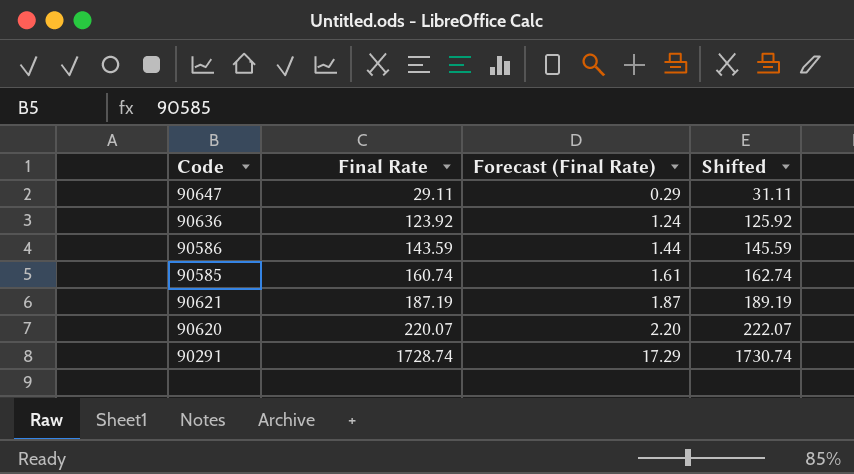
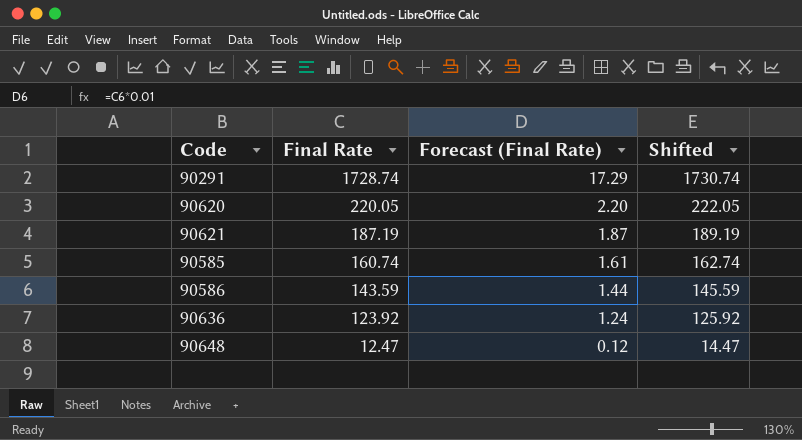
row order: Final Rate ascending -> Final Rate descending
row 90647: 29.11 | 0.29 | 31.11 -> none
90620 | Final Rate: 220.07 -> 220.05
90620 | Shifted: 222.07 -> 222.05
row 90648: none -> 12.47 | 0.12 | 14.47

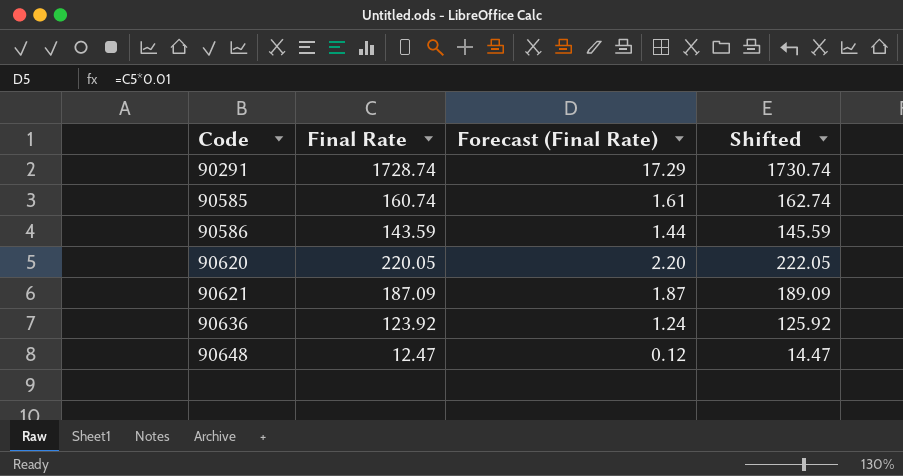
row order: Final Rate descending -> Code ascending
90621 | Final Rate: 187.19 -> 187.09
90621 | Shifted: 189.19 -> 189.09

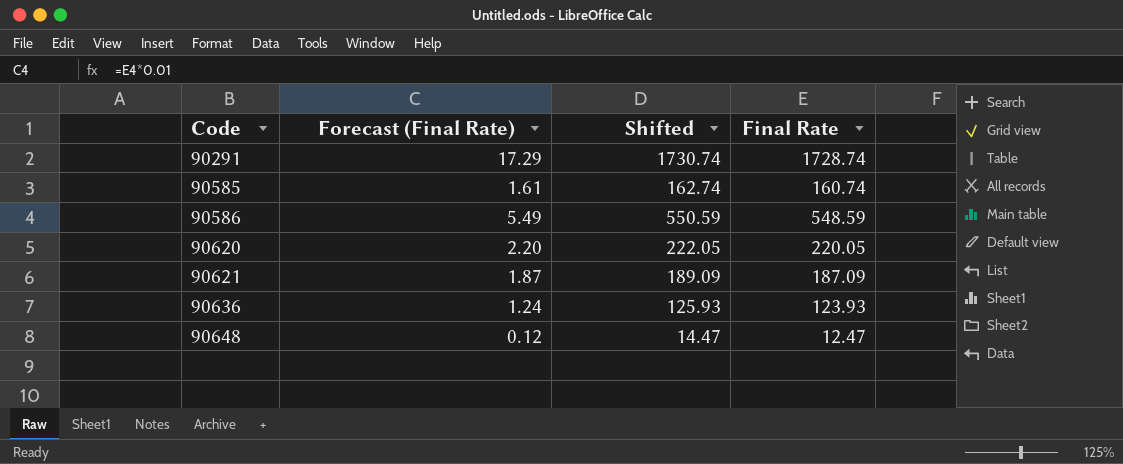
column Final Rate | position: 2 -> 4
90586 | Forecast (Final Rate): 1.44 -> 5.49
90586 | Shifted: 145.59 -> 550.59
90586 | Final Rate: 143.59 -> 548.59
90636 | Shifted: 125.92 -> 125.93
90636 | Final Rate: 123.92 -> 123.93

